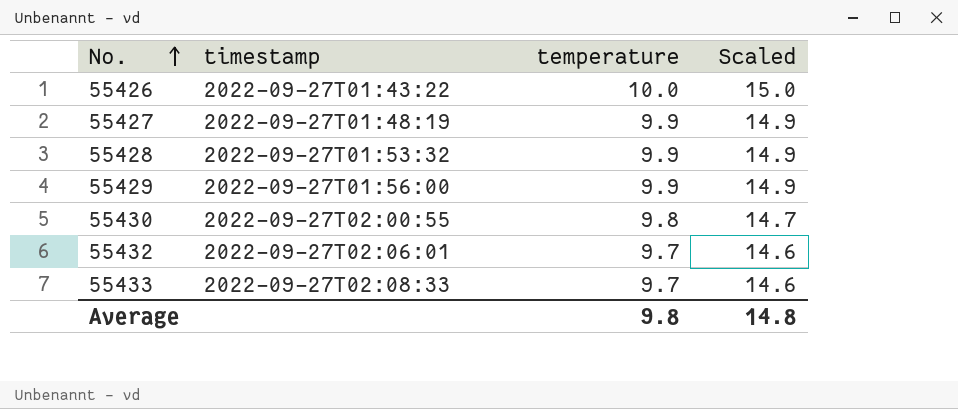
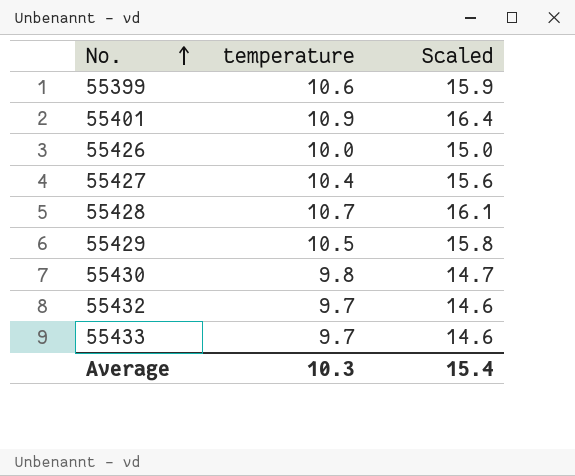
column timestamp | position: 2 -> none
row 55399: none -> 10.6 | 15.9
row 55401: none -> 10.9 | 16.4
55427 | temperature: 9.9 -> 10.4
55427 | Scaled: 14.9 -> 15.6
55428 | temperature: 9.9 -> 10.7
55428 | Scaled: 14.9 -> 16.1
55429 | temperature: 9.9 -> 10.5
55429 | Scaled: 14.9 -> 15.8
Average | temperature: 9.8 -> 10.3
Average | Scaled: 14.8 -> 15.4

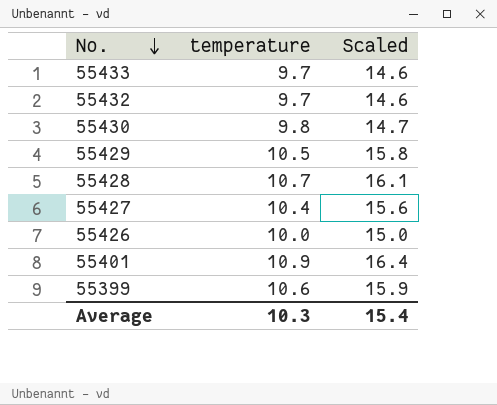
row order: No. ascending -> No. descending

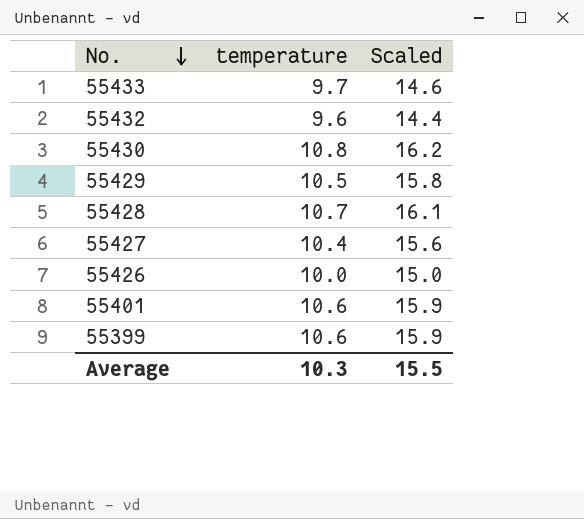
55432 | temperature: 9.7 -> 9.6
55432 | Scaled: 14.6 -> 14.4
55430 | temperature: 9.8 -> 10.8
55430 | Scaled: 14.7 -> 16.2
55401 | temperature: 10.9 -> 10.6
55401 | Scaled: 16.4 -> 15.9
Average | Scaled: 15.4 -> 15.5

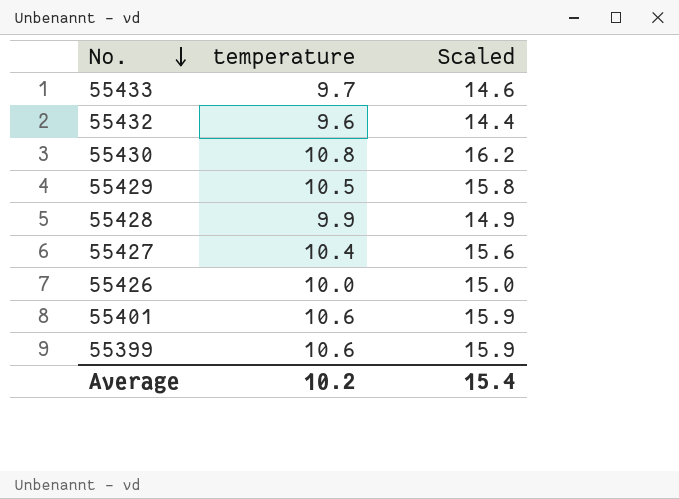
55428 | temperature: 10.7 -> 9.9
55428 | Scaled: 16.1 -> 14.9
Average | temperature: 10.3 -> 10.2
Average | Scaled: 15.5 -> 15.4

